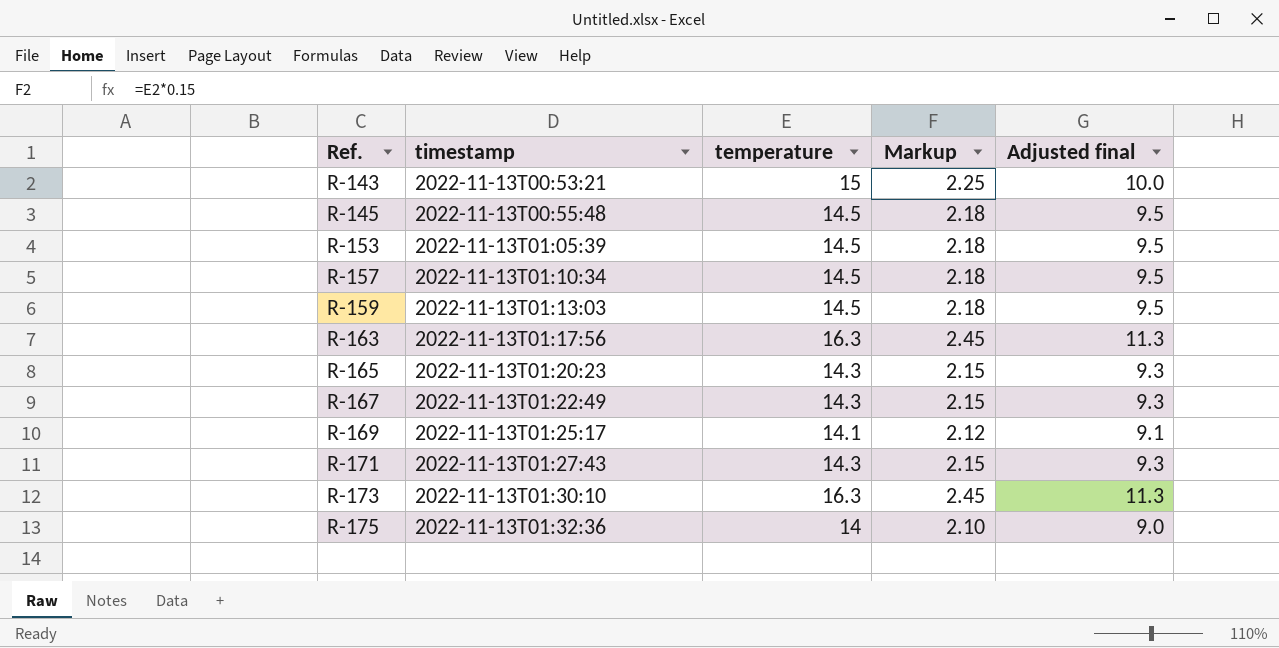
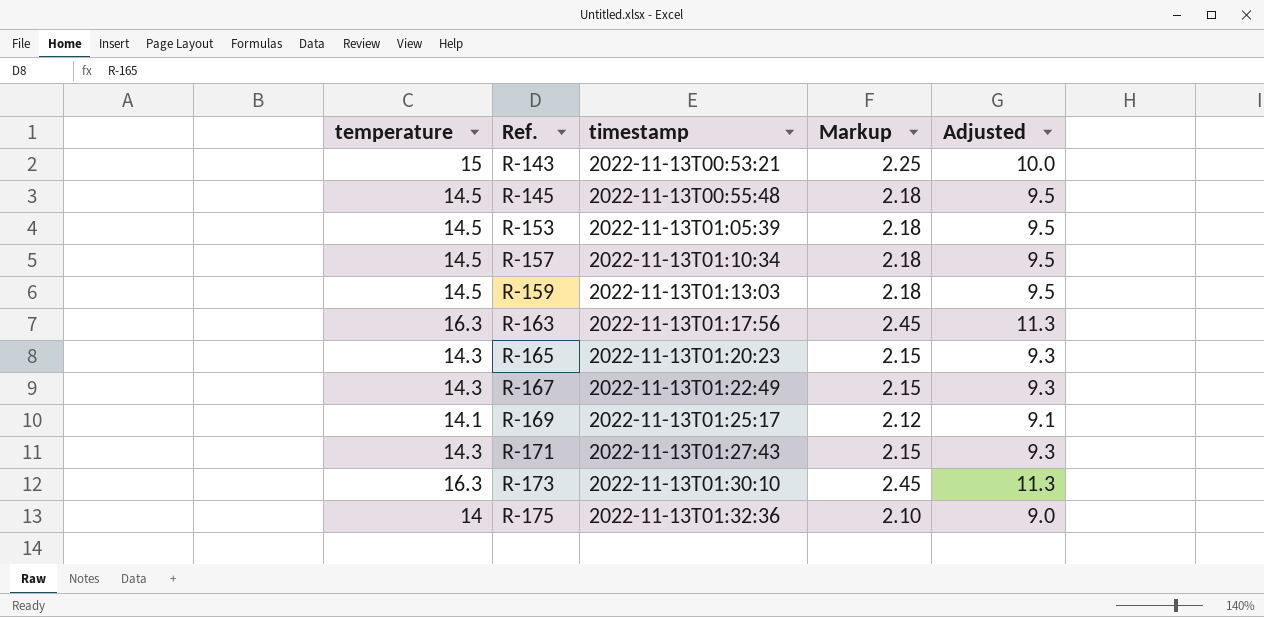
column temperature | position: 3 -> 1
column name: Adjusted final -> Adjusted

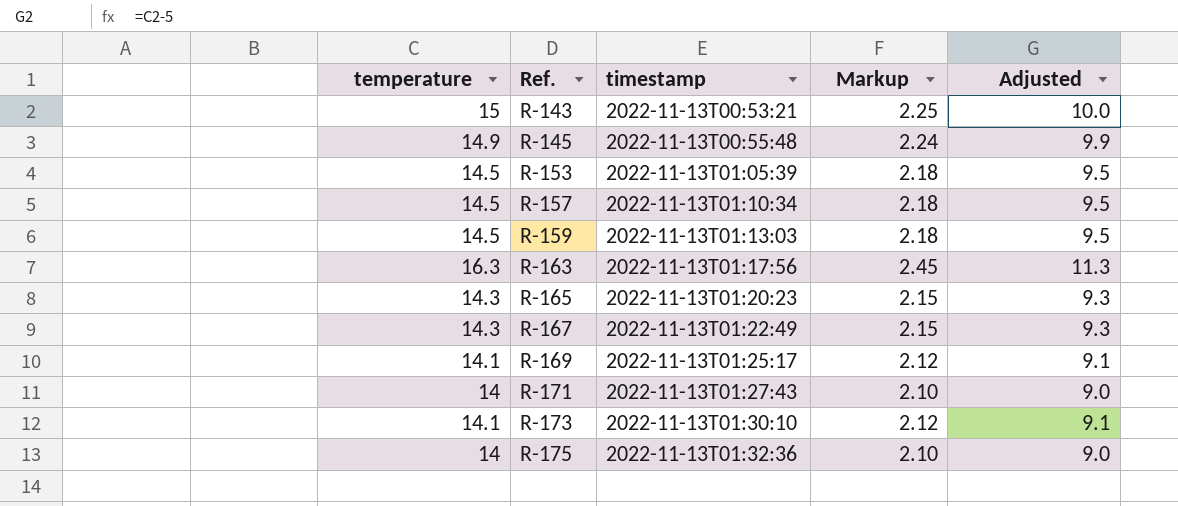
R-145 | temperature: 14.5 -> 14.9
R-145 | Markup: 2.18 -> 2.24
R-145 | Adjusted: 9.5 -> 9.9
R-171 | temperature: 14.3 -> 14
R-171 | Markup: 2.15 -> 2.10
R-171 | Adjusted: 9.3 -> 9.0
R-173 | temperature: 16.3 -> 14.1
R-173 | Markup: 2.45 -> 2.12
R-173 | Adjusted: 11.3 -> 9.1

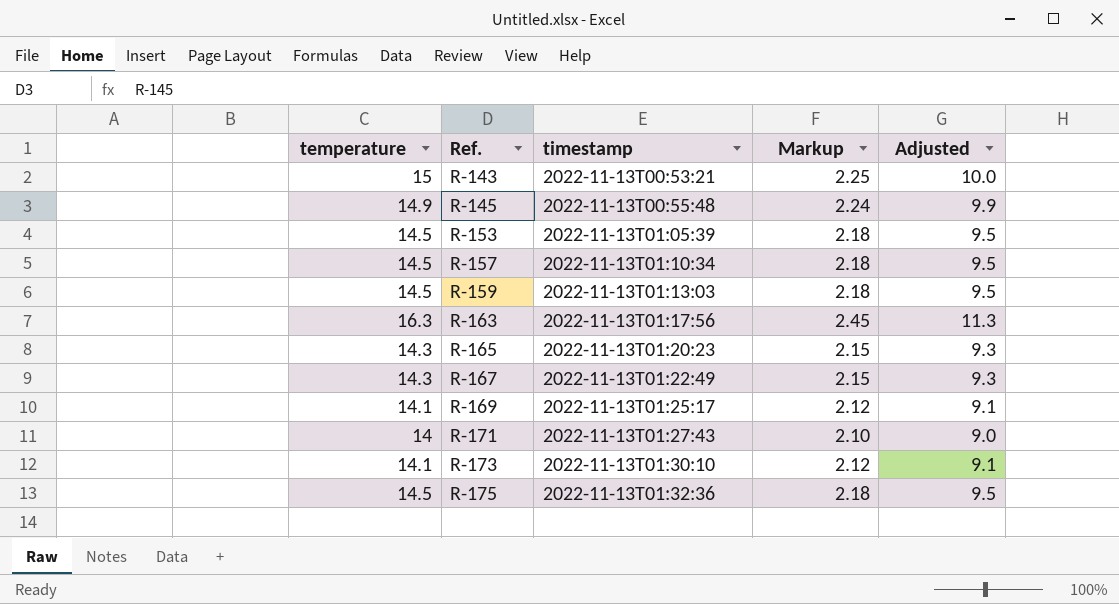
R-175 | temperature: 14 -> 14.5
R-175 | Markup: 2.10 -> 2.18
R-175 | Adjusted: 9.0 -> 9.5

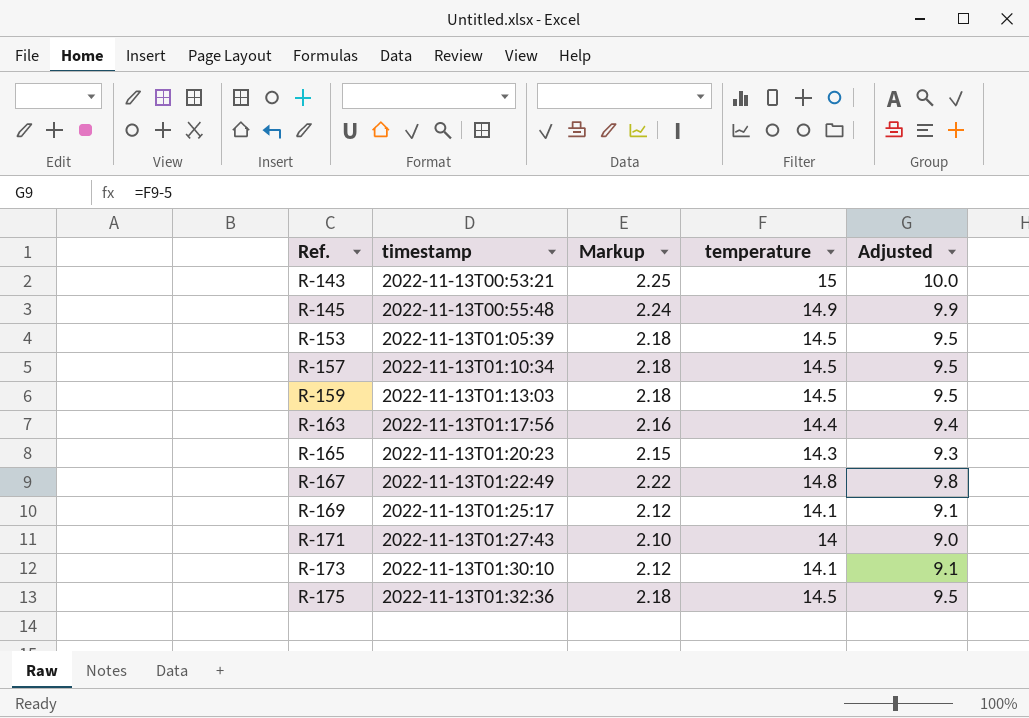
column temperature | position: 1 -> 4
R-163 | Markup: 2.45 -> 2.16
R-163 | temperature: 16.3 -> 14.4
R-163 | Adjusted: 11.3 -> 9.4
R-167 | Markup: 2.15 -> 2.22
R-167 | temperature: 14.3 -> 14.8
R-167 | Adjusted: 9.3 -> 9.8

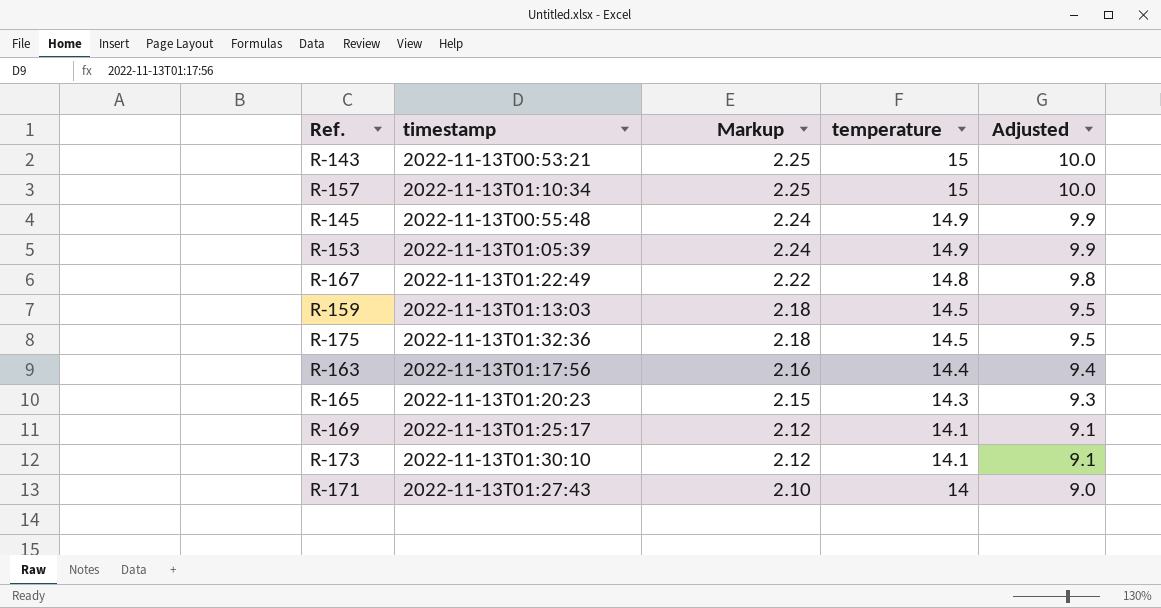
row order: Ref. ascending -> Markup descending
R-157 | Markup: 2.18 -> 2.25
R-157 | temperature: 14.5 -> 15
R-157 | Adjusted: 9.5 -> 10.0
R-153 | Markup: 2.18 -> 2.24
R-153 | temperature: 14.5 -> 14.9
R-153 | Adjusted: 9.5 -> 9.9

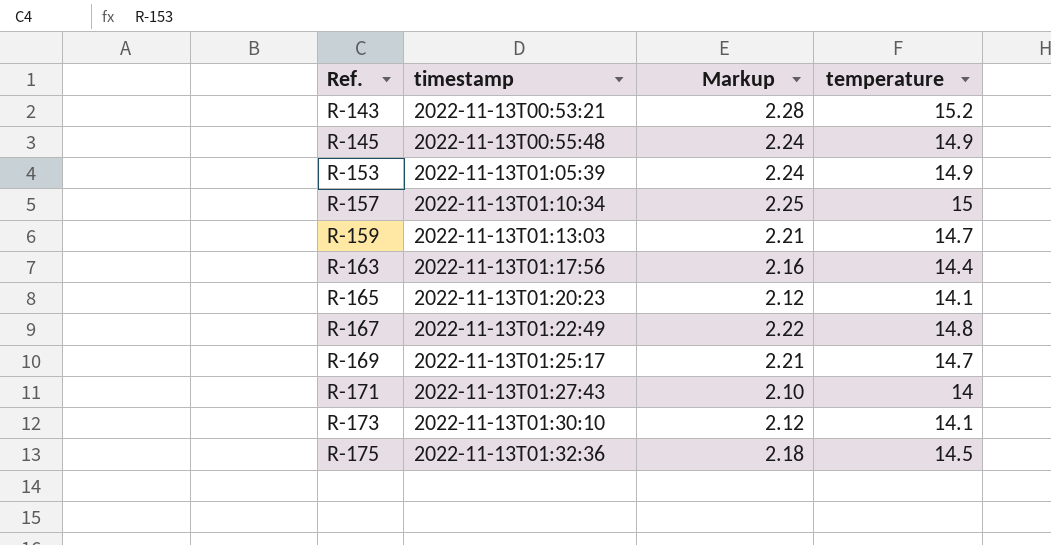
row order: Markup descending -> Ref. ascending
column Adjusted | formula: [temperature] - 5 -> none
R-143 | Markup: 2.25 -> 2.28
R-143 | temperature: 15 -> 15.2
R-159 | Markup: 2.18 -> 2.21
R-159 | temperature: 14.5 -> 14.7
R-165 | Markup: 2.15 -> 2.12
R-165 | temperature: 14.3 -> 14.1
R-169 | Markup: 2.12 -> 2.21
R-169 | temperature: 14.1 -> 14.7

